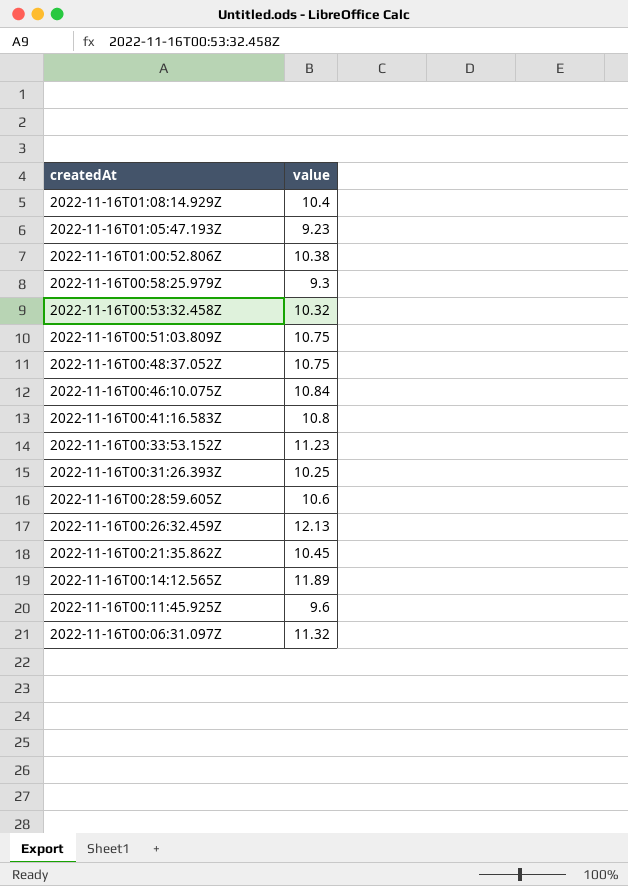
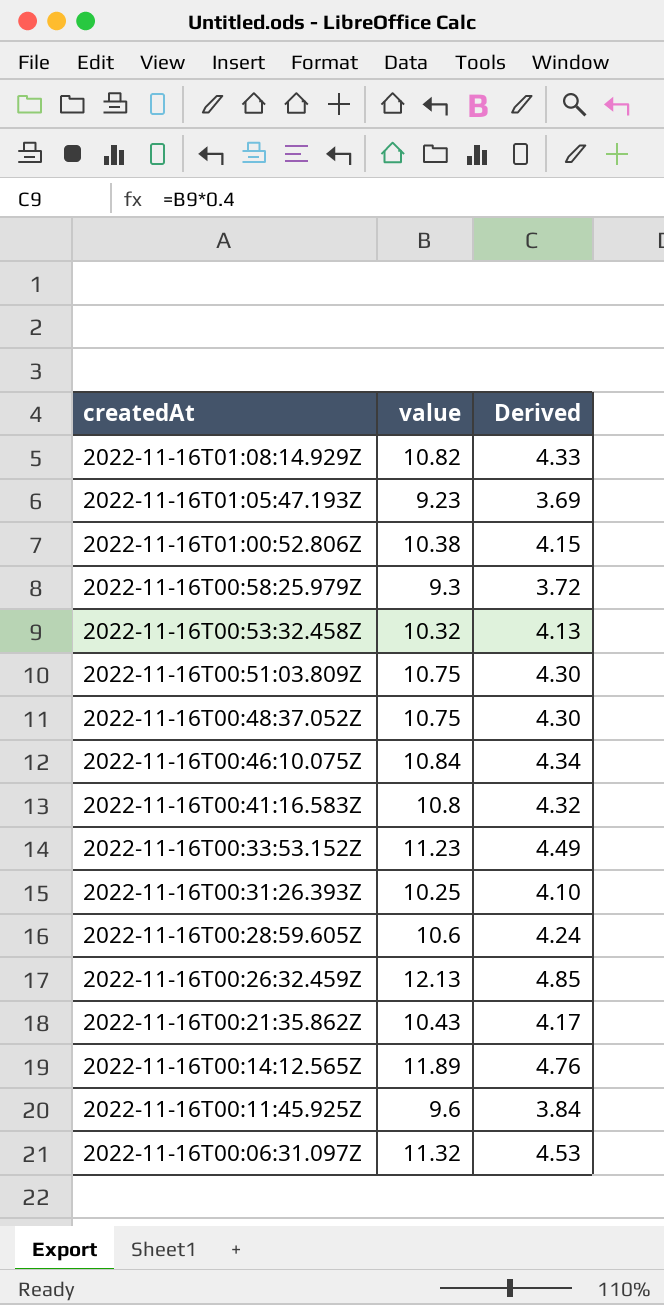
column Derived | formula: none -> [value] * 0.4
2022-11-16T01:08:14.929Z | value: 10.4 -> 10.82
2022-11-16T00:21:35.862Z | value: 10.45 -> 10.43

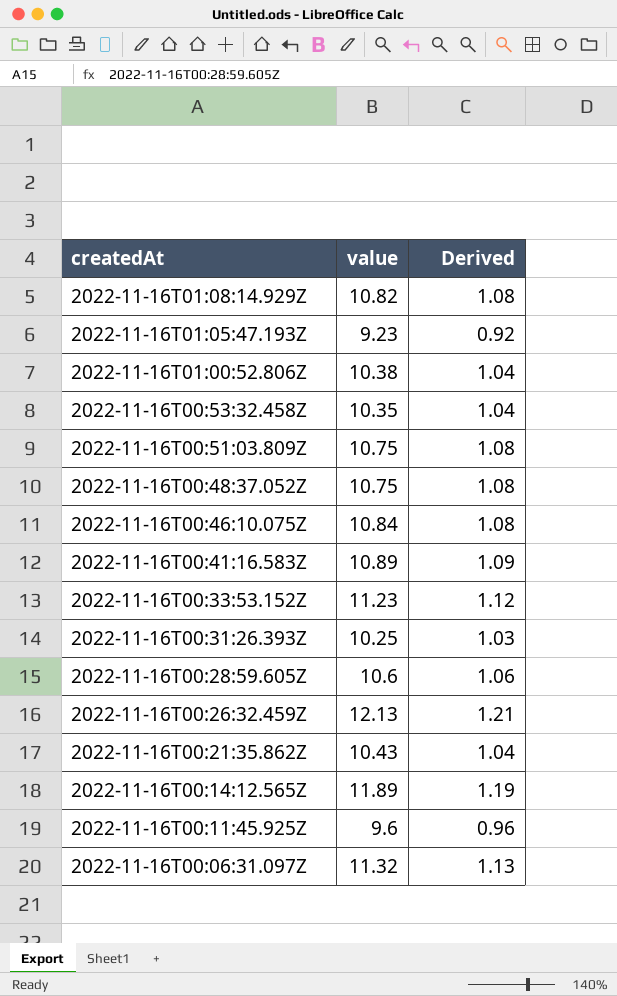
column Derived | formula: [value] * 0.4 -> [value] * 0.1
row 2022-11-16T00:58:25.979Z: 9.3 | 3.72 -> none
2022-11-16T00:53:32.458Z | value: 10.32 -> 10.35
2022-11-16T00:41:16.583Z | value: 10.8 -> 10.89

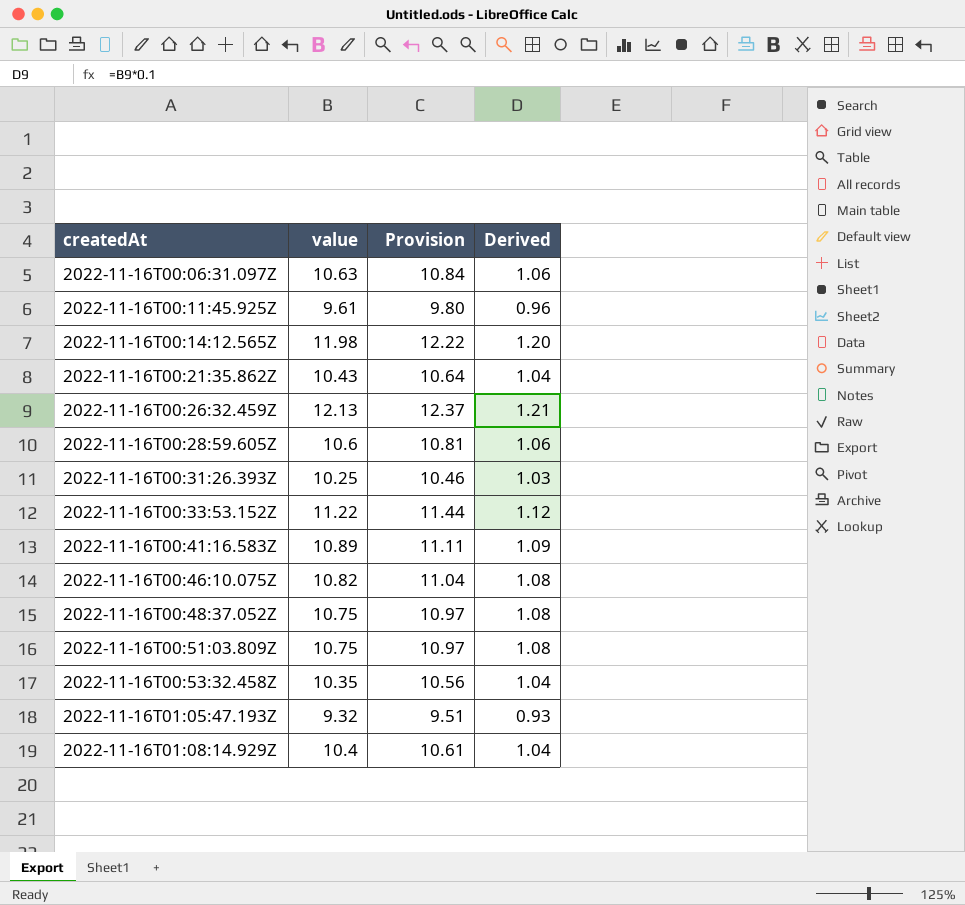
row order: createdAt descending -> createdAt ascending
column Provision | formula: none -> [value] * 1.02
row 2022-11-16T01:00:52.806Z: 10.38 | 1.04 -> none
2022-11-16T00:06:31.097Z | value: 11.32 -> 10.63
2022-11-16T00:06:31.097Z | Derived: 1.13 -> 1.06
2022-11-16T00:11:45.925Z | value: 9.6 -> 9.61
2022-11-16T00:14:12.565Z | value: 11.89 -> 11.98
2022-11-16T00:14:12.565Z | Derived: 1.19 -> 1.20
2022-11-16T00:33:53.152Z | value: 11.23 -> 11.22
2022-11-16T00:46:10.075Z | value: 10.84 -> 10.82
2022-11-16T01:05:47.193Z | value: 9.23 -> 9.32
2022-11-16T01:05:47.193Z | Derived: 0.92 -> 0.93
2022-11-16T01:08:14.929Z | value: 10.82 -> 10.4
2022-11-16T01:08:14.929Z | Derived: 1.08 -> 1.04

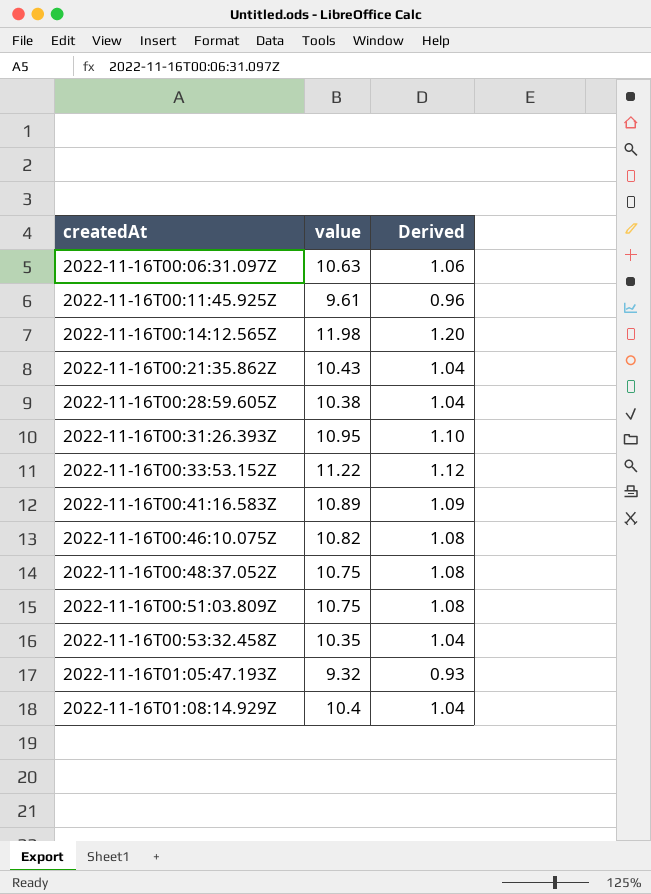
column Provision | formula: [value] * 1.02 -> none
row 2022-11-16T00:26:32.459Z: 12.13 | 12.37 | 1.21 -> none
2022-11-16T00:28:59.605Z | value: 10.6 -> 10.38
2022-11-16T00:28:59.605Z | Derived: 1.06 -> 1.04
2022-11-16T00:31:26.393Z | value: 10.25 -> 10.95
2022-11-16T00:31:26.393Z | Derived: 1.03 -> 1.10

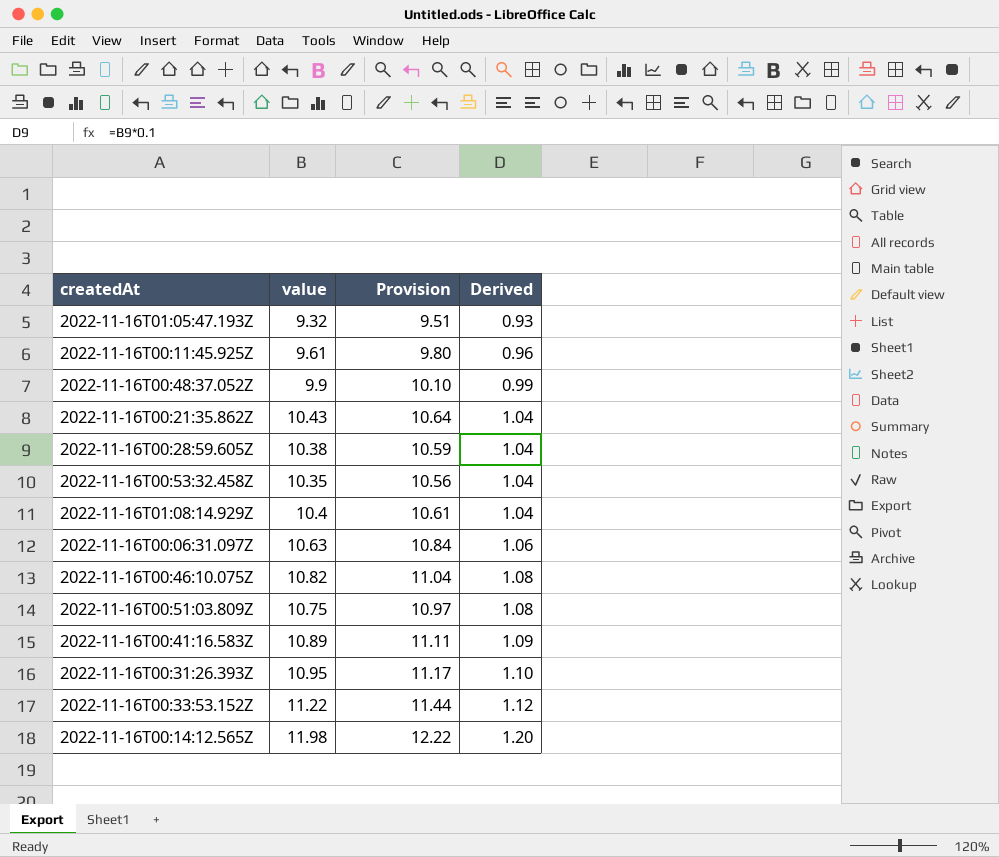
row order: createdAt ascending -> Derived ascending
column Provision | formula: none -> [value] * 1.02
2022-11-16T00:48:37.052Z | value: 10.75 -> 9.9
2022-11-16T00:48:37.052Z | Derived: 1.08 -> 0.99

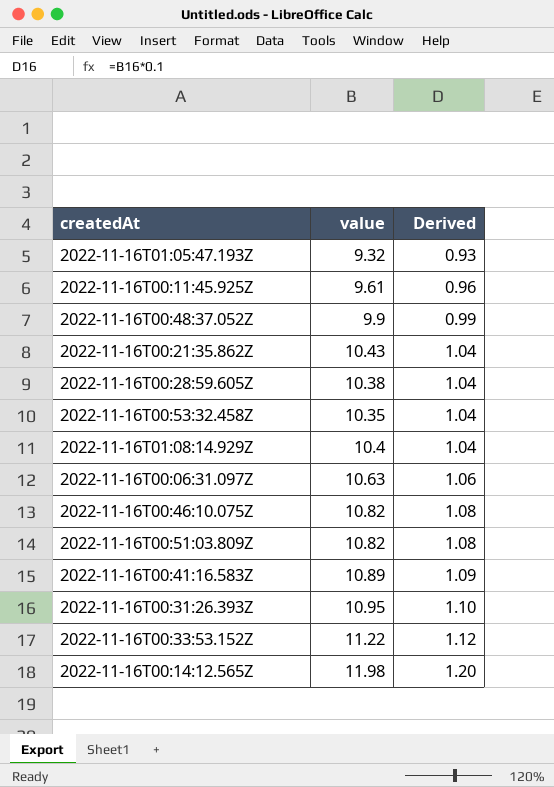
column Provision | formula: [value] * 1.02 -> none
2022-11-16T00:51:03.809Z | value: 10.75 -> 10.82

